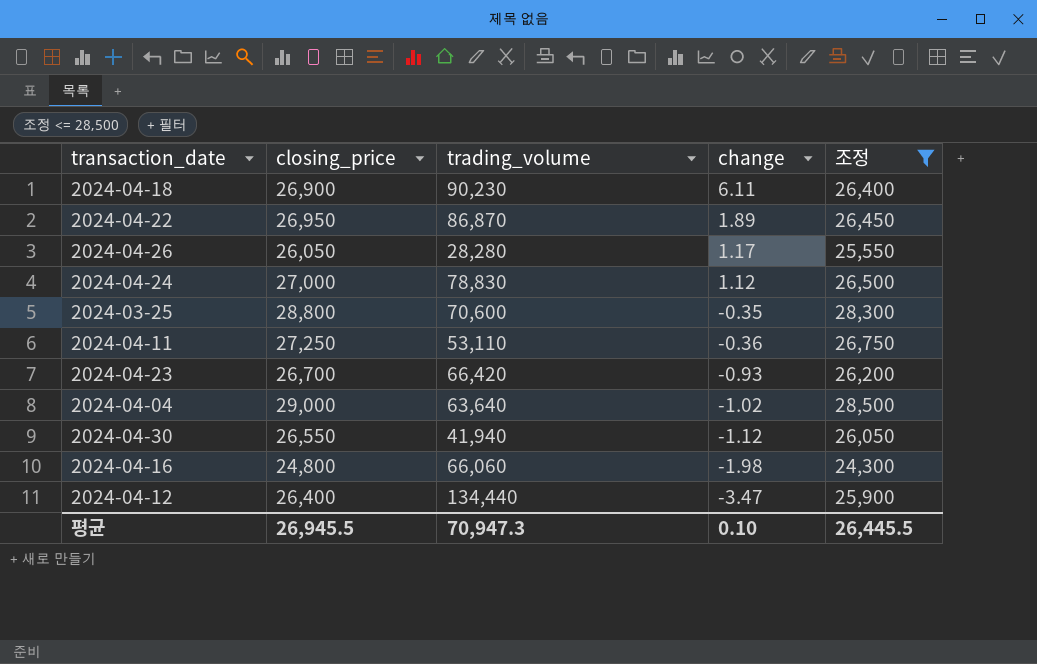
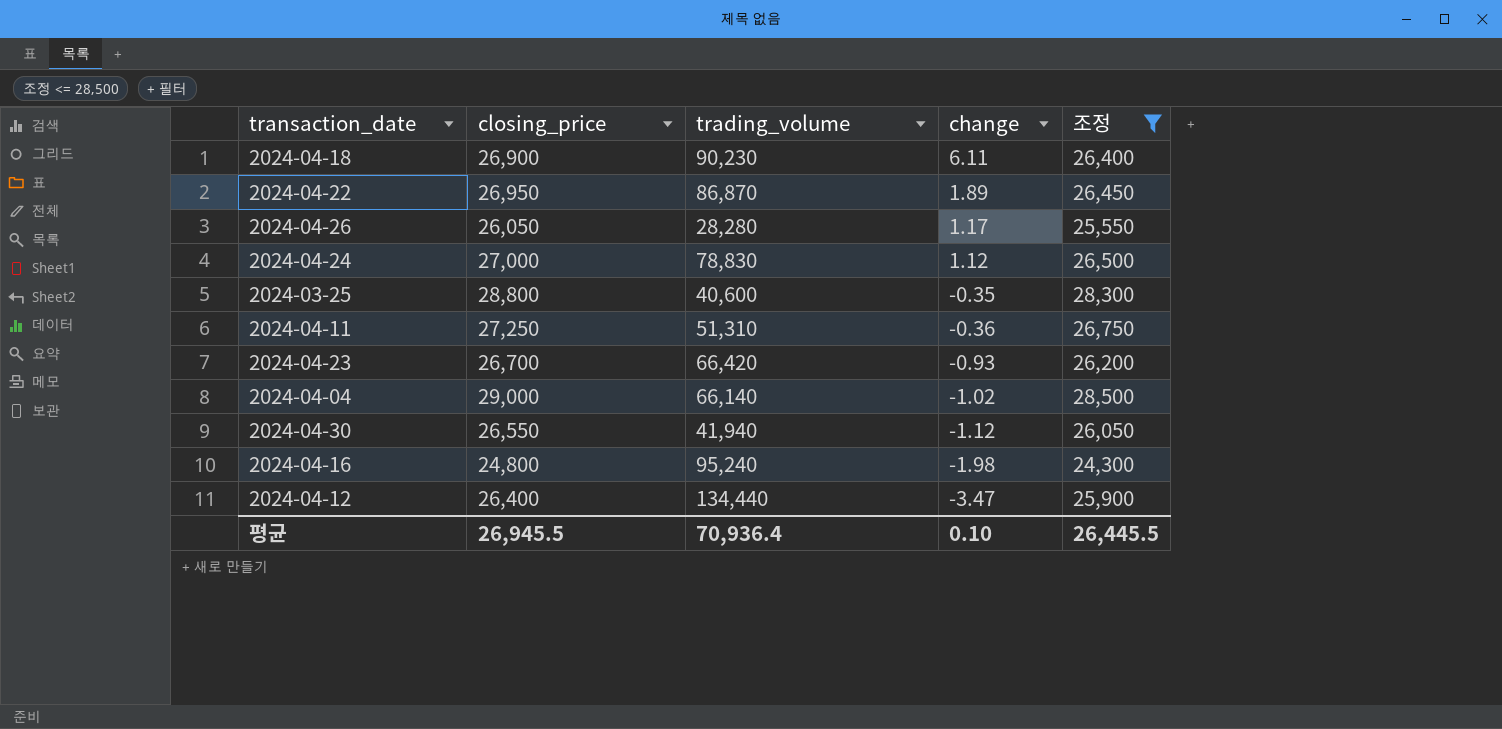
2024-03-25 | trading_volume: 70,600 -> 40,600
2024-04-11 | trading_volume: 53,110 -> 51,310
2024-04-04 | trading_volume: 63,640 -> 66,140
2024-04-16 | trading_volume: 66,060 -> 95,240
평균 | trading_volume: 70,947.3 -> 70,936.4

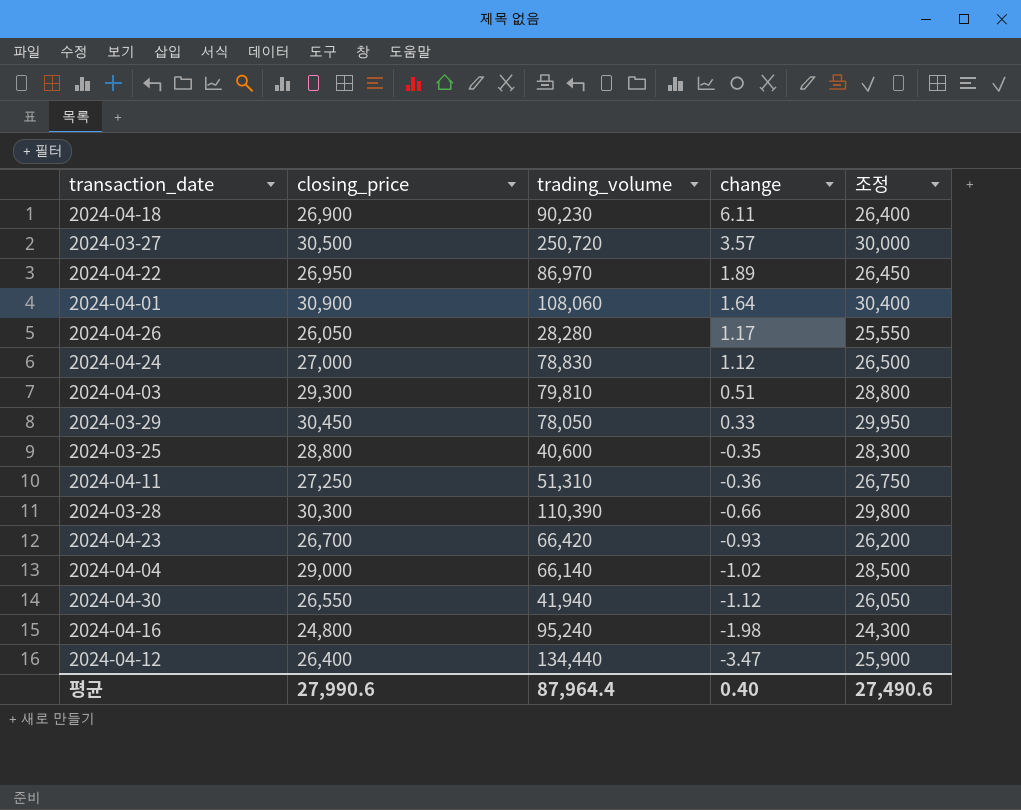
filter: 조정 <= 28,500 -> none
2024-04-22 | trading_volume: 86,870 -> 86,970
평균 | closing_price: 26,945.5 -> 27,990.6
평균 | trading_volume: 70,936.4 -> 87,964.4
평균 | change: 0.10 -> 0.40
평균 | 조정: 26,445.5 -> 27,490.6

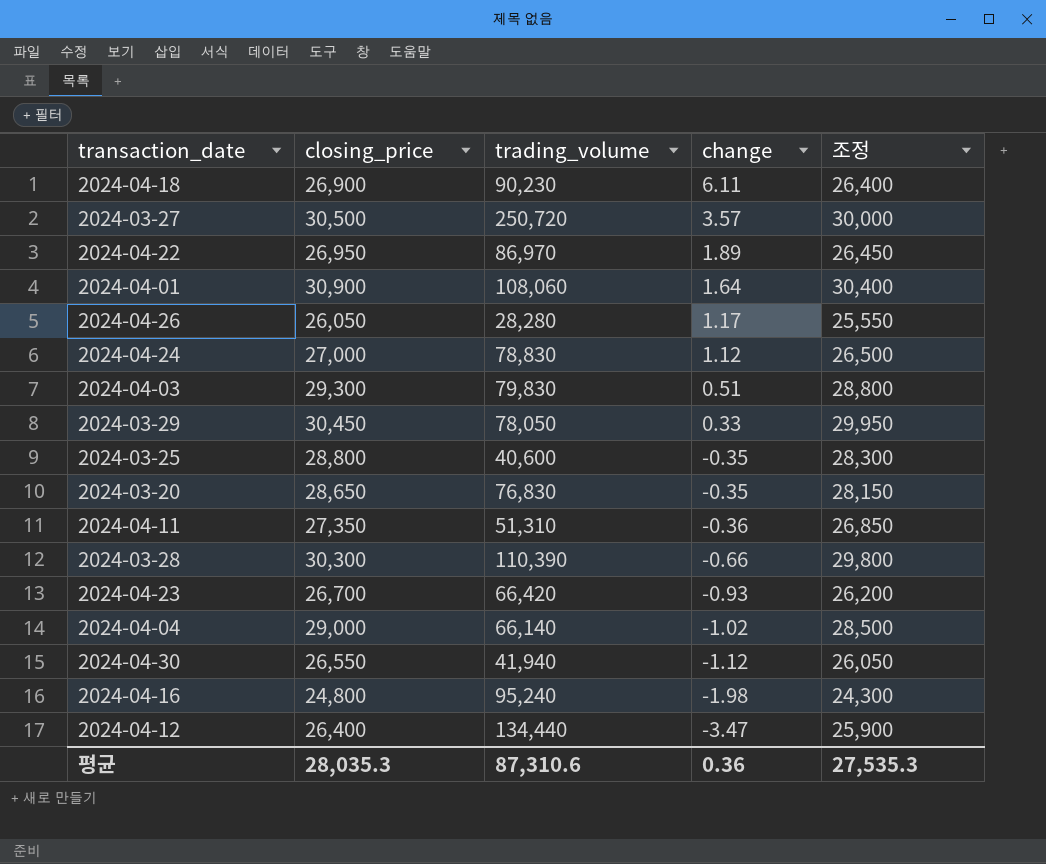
2024-04-03 | trading_volume: 79,810 -> 79,830
row 2024-03-20: none -> 28,650 | 76,830 | -0.35 | 28,150
2024-04-11 | closing_price: 27,250 -> 27,350
2024-04-11 | 조정: 26,750 -> 26,850
평균 | closing_price: 27,990.6 -> 28,035.3
평균 | trading_volume: 87,964.4 -> 87,310.6
평균 | change: 0.40 -> 0.36
평균 | 조정: 27,490.6 -> 27,535.3

